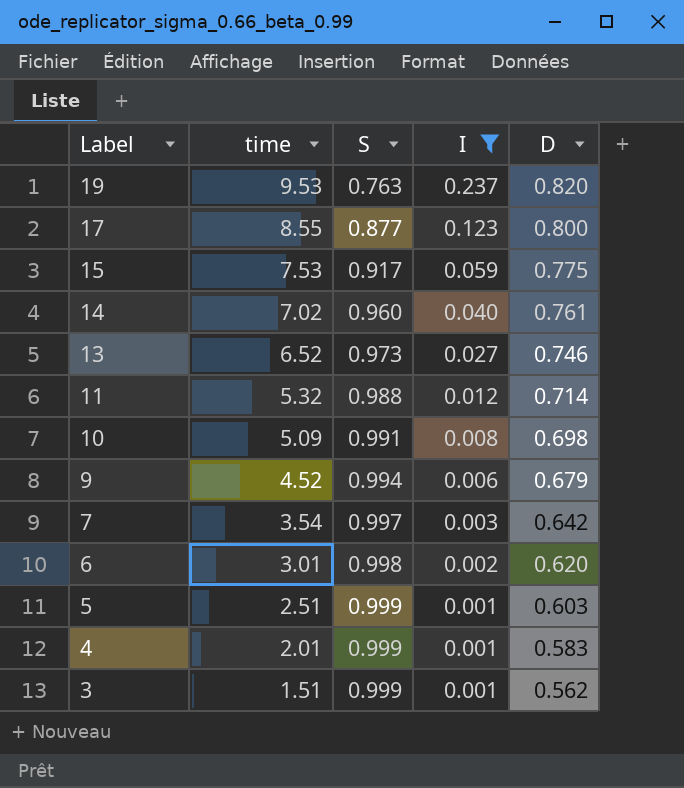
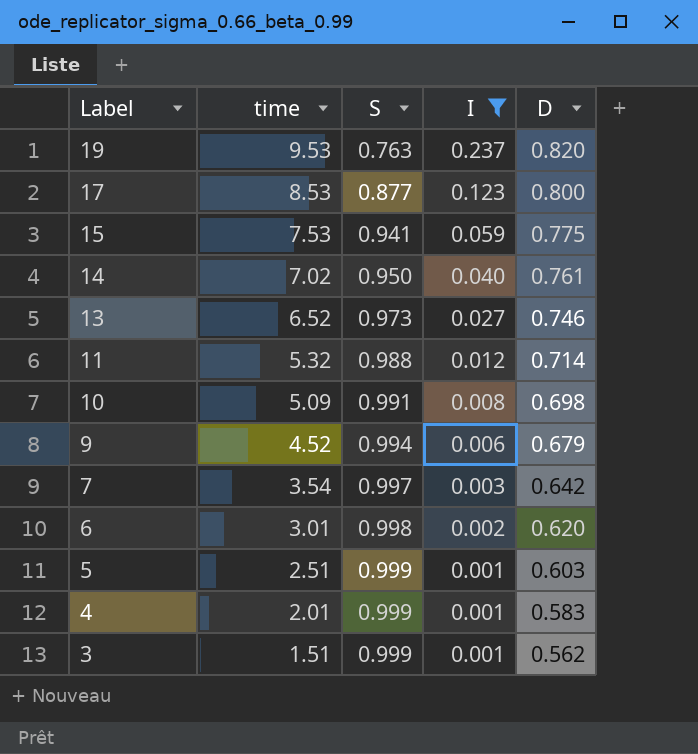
17 | time: 8.55 -> 8.53
15 | S: 0.917 -> 0.941
14 | S: 0.960 -> 0.950

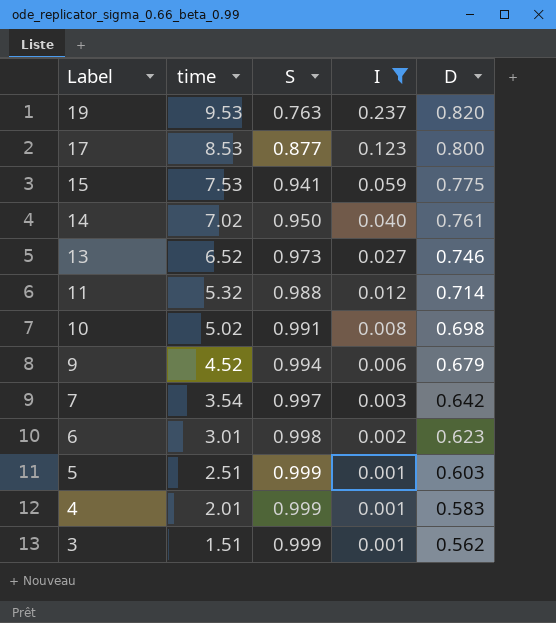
10 | time: 5.09 -> 5.02
6 | D: 0.620 -> 0.623

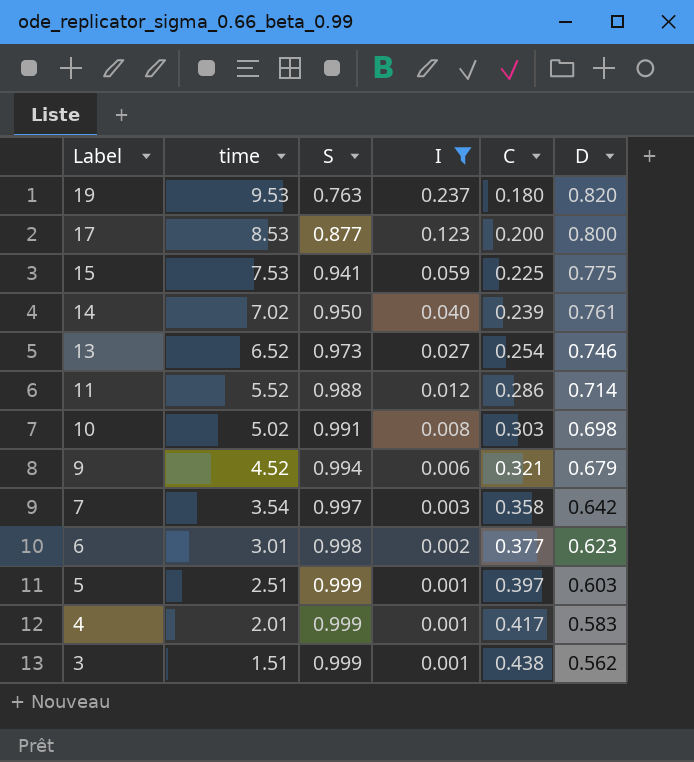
column C | position: none -> 5
11 | time: 5.32 -> 5.52

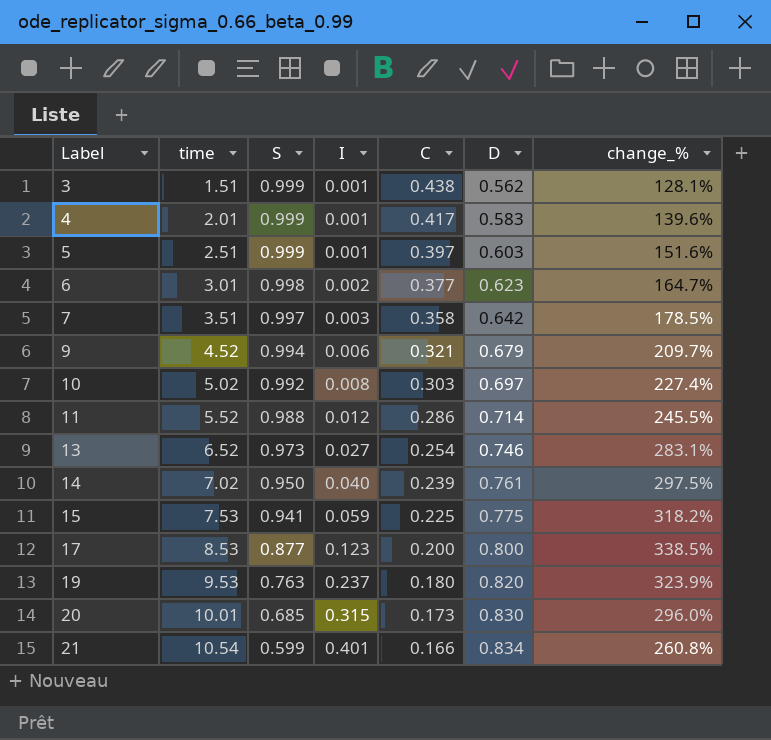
filter: I <= 0.237 -> none
row order: Label descending -> Label ascending
column change_% | formula: none -> ([S] - [C]) / [C]
7 | time: 3.54 -> 3.51
10 | S: 0.991 -> 0.992
10 | D: 0.698 -> 0.697

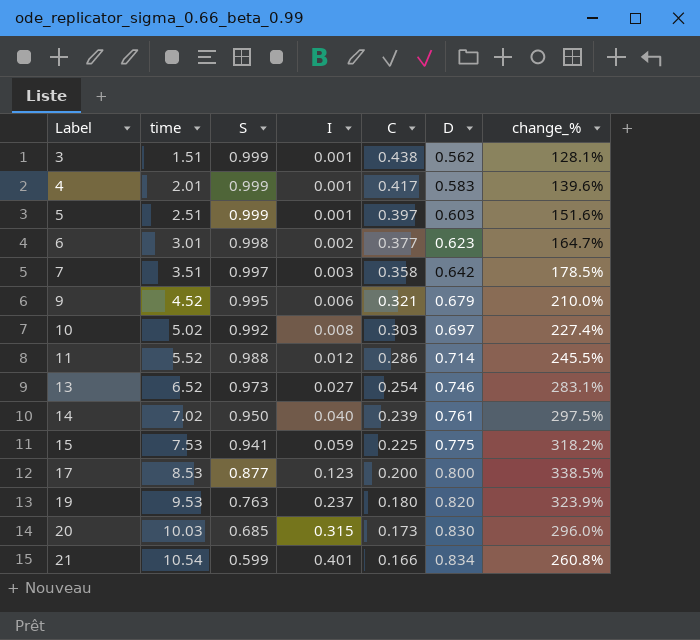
9 | S: 0.994 -> 0.995
9 | change_%: 209.7% -> 210.0%
20 | time: 10.01 -> 10.03

